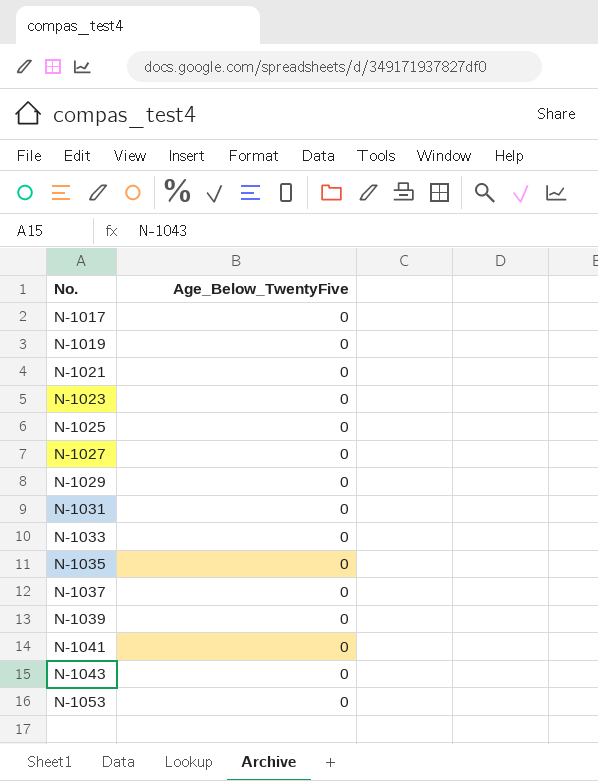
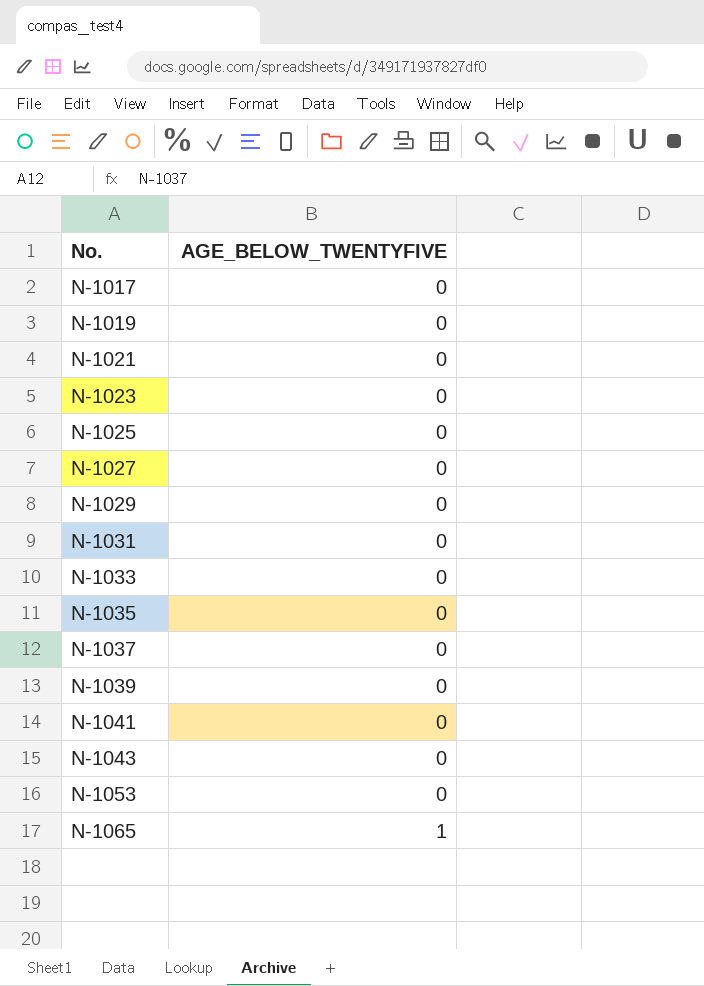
column name: Age_Below_TwentyFive -> AGE_BELOW_TWENTYFIVE
row N-1065: none -> 1

